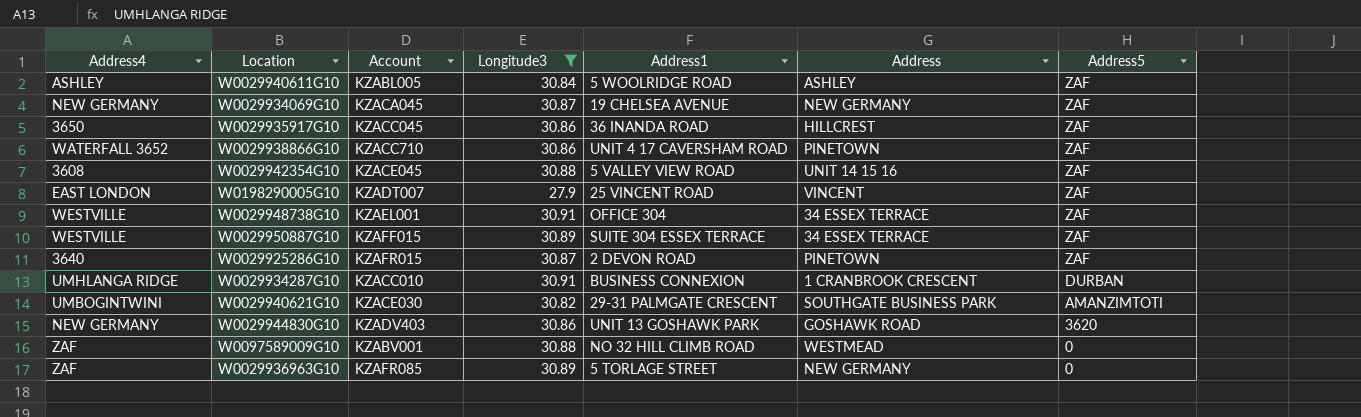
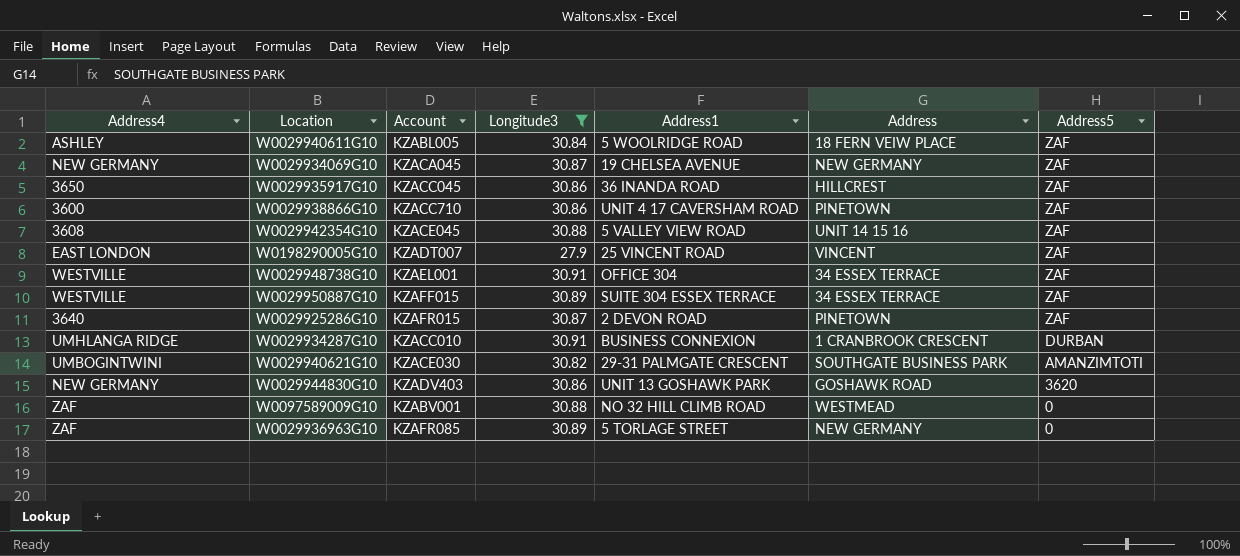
W0029940611G10 | Address: ASHLEY -> 18 FERN VEIW PLACE
W0029938866G10 | Address4: WATERFALL 3652 -> 3600

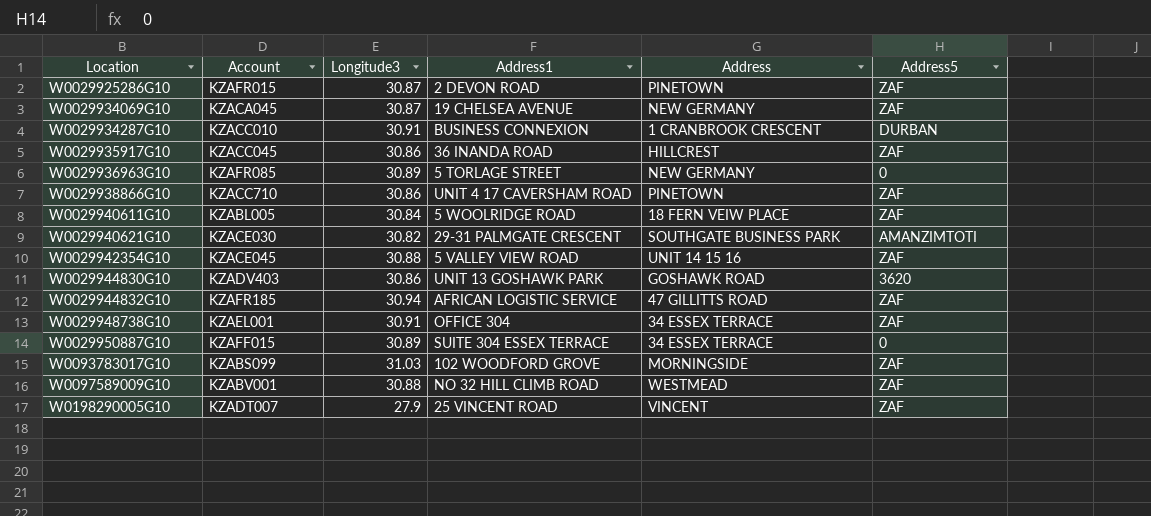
filter: Longitude3 <= 30.91 -> none
row order: Address5 descending -> Location ascending
column Address4 | position: 1 -> none
W0029950887G10 | Address5: ZAF -> 0
W0097589009G10 | Address5: 0 -> ZAF

